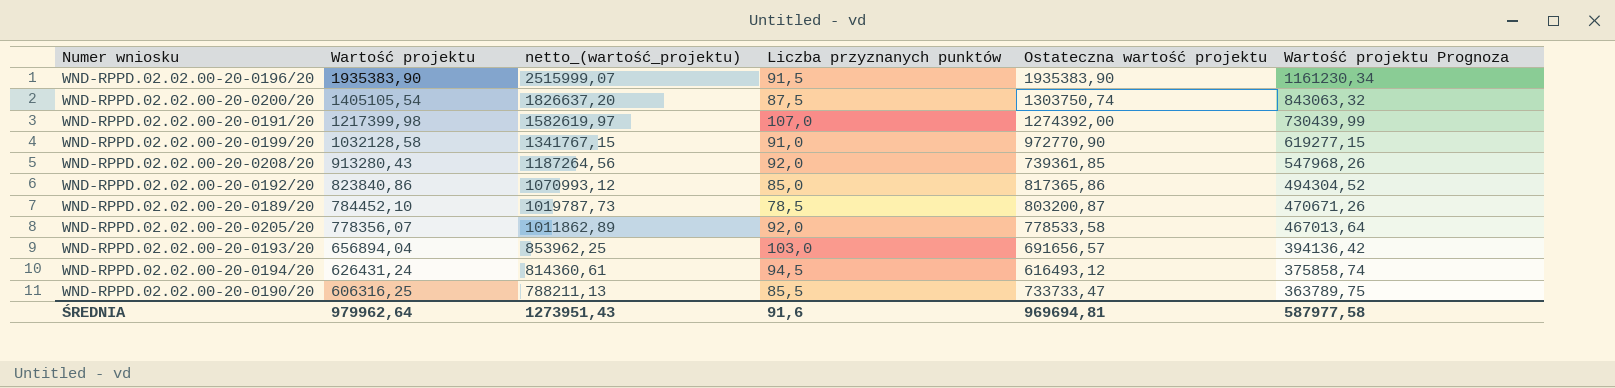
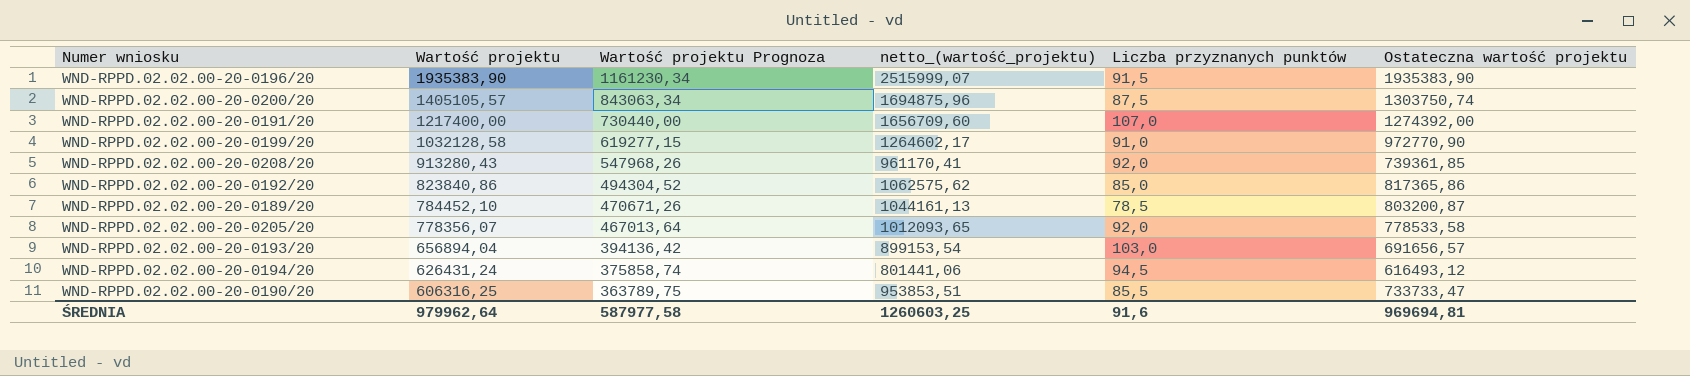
column Wartość projektu Prognoza | position: 6 -> 3
column netto_(wartość_projektu) | formula: [Wartość projektu] * 1,3 -> [Ostateczna wartość projektu] * 1,3
WND-RPPD.02.02.00-20-0200/20 | Wartość projektu: 1405105,54 -> 1405105,57
WND-RPPD.02.02.00-20-0200/20 | Wartość projektu Prognoza: 843063,32 -> 843063,34
WND-RPPD.02.02.00-20-0191/20 | Wartość projektu: 1217399,98 -> 1217400,00
WND-RPPD.02.02.00-20-0191/20 | Wartość projektu Prognoza: 730439,99 -> 730440,00
ŚREDNIA | netto_(wartość_projektu): 1273951,43 -> 1260603,25

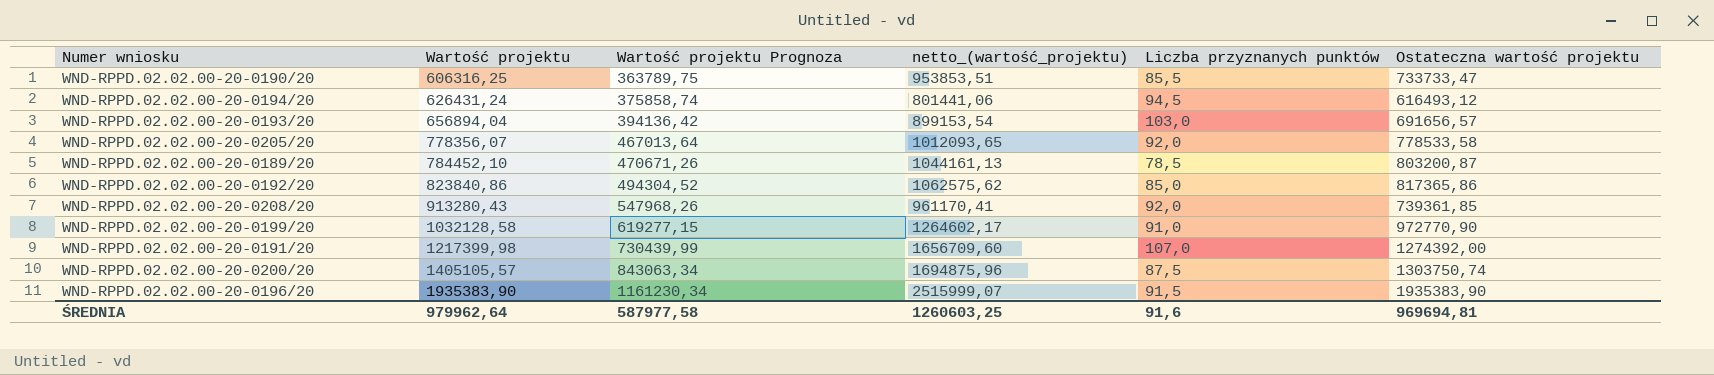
row order: Wartość projektu descending -> Wartość projektu ascending
WND-RPPD.02.02.00-20-0191/20 | Wartość projektu: 1217400,00 -> 1217399,98
WND-RPPD.02.02.00-20-0191/20 | Wartość projektu Prognoza: 730440,00 -> 730439,99

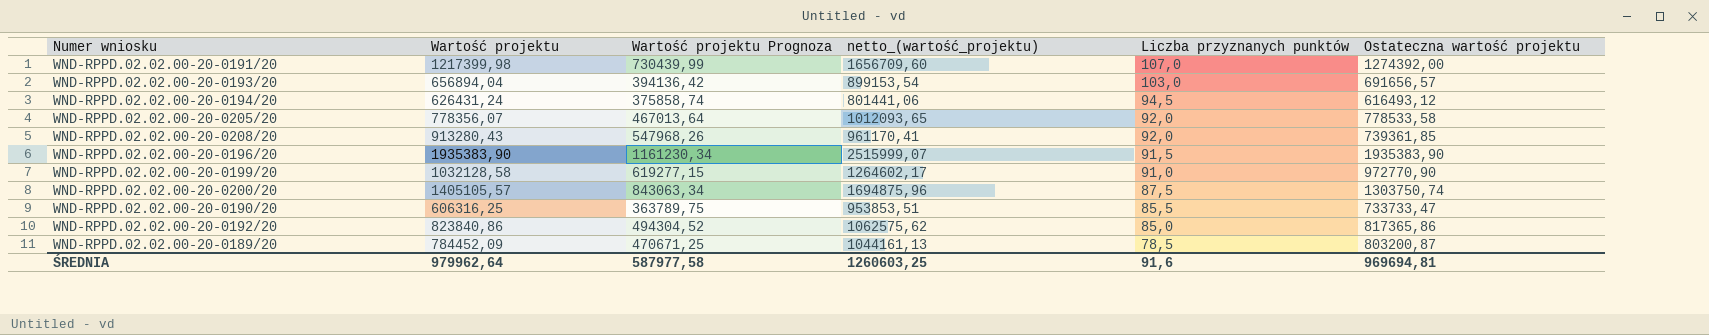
row order: Wartość projektu ascending -> Liczba przyznanych punktów descending
WND-RPPD.02.02.00-20-0189/20 | Wartość projektu: 784452,10 -> 784452,09
WND-RPPD.02.02.00-20-0189/20 | Wartość projektu Prognoza: 470671,26 -> 470671,25

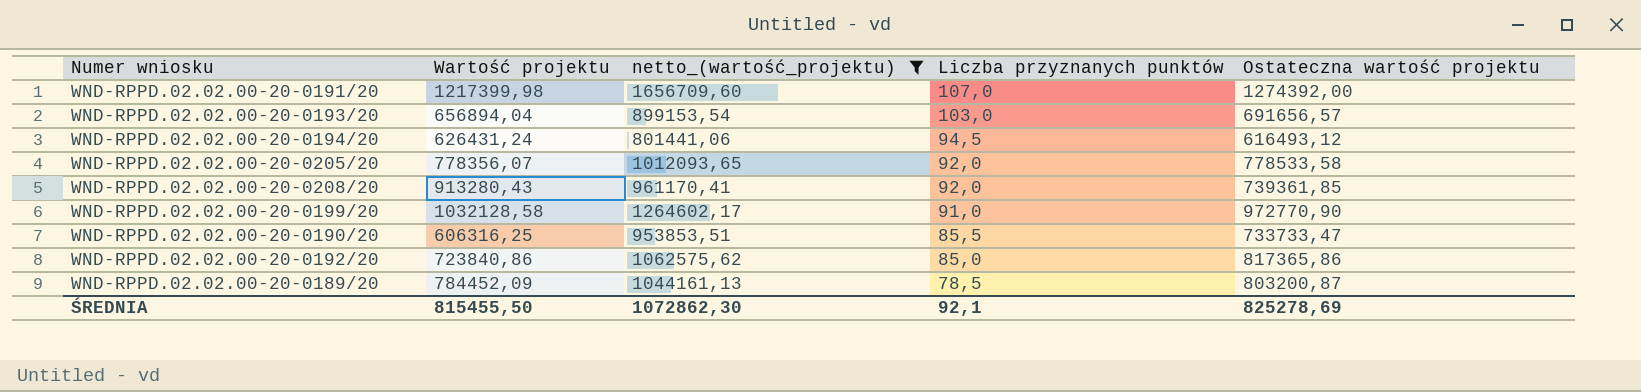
filter: none -> netto_(wartość_projektu) <= 1656709,60
column Wartość projektu Prognoza | formula: [Wartość projektu] * 0,6 -> none
WND-RPPD.02.02.00-20-0192/20 | Wartość projektu: 823840,86 -> 723840,86
ŚREDNIA | Wartość projektu: 979962,64 -> 815455,50
ŚREDNIA | netto_(wartość_projektu): 1260603,25 -> 1072862,30
ŚREDNIA | Liczba przyznanych punktów: 91,6 -> 92,1
ŚREDNIA | Ostateczna wartość projektu: 969694,81 -> 825278,69

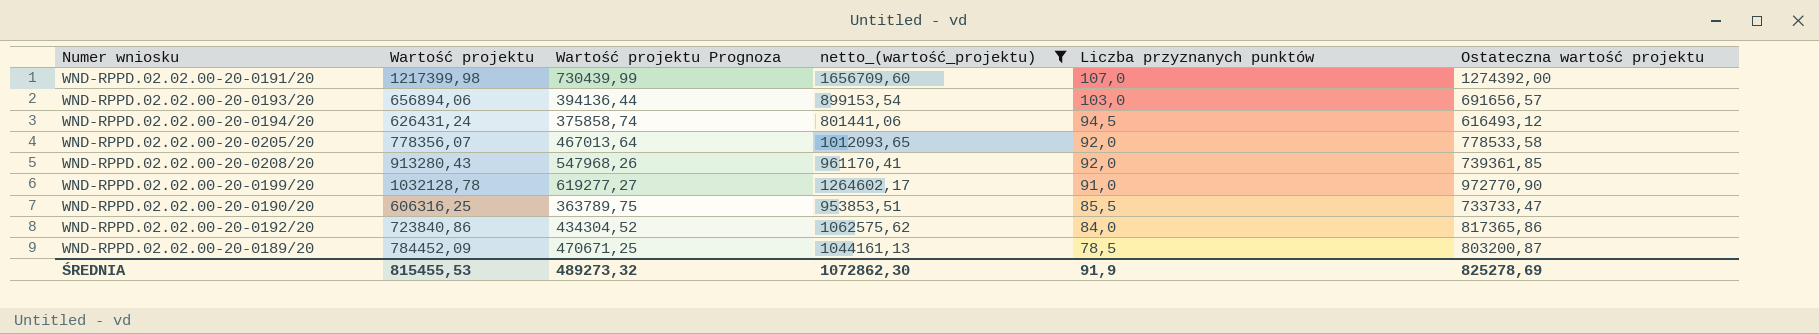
column Wartość projektu Prognoza | formula: none -> [Wartość projektu] * 0,6
WND-RPPD.02.02.00-20-0193/20 | Wartość projektu: 656894,04 -> 656894,06
WND-RPPD.02.02.00-20-0199/20 | Wartość projektu: 1032128,58 -> 1032128,78
WND-RPPD.02.02.00-20-0192/20 | Liczba przyznanych punktów: 85,0 -> 84,0
ŚREDNIA | Wartość projektu: 815455,50 -> 815455,53
ŚREDNIA | Liczba przyznanych punktów: 92,1 -> 91,9

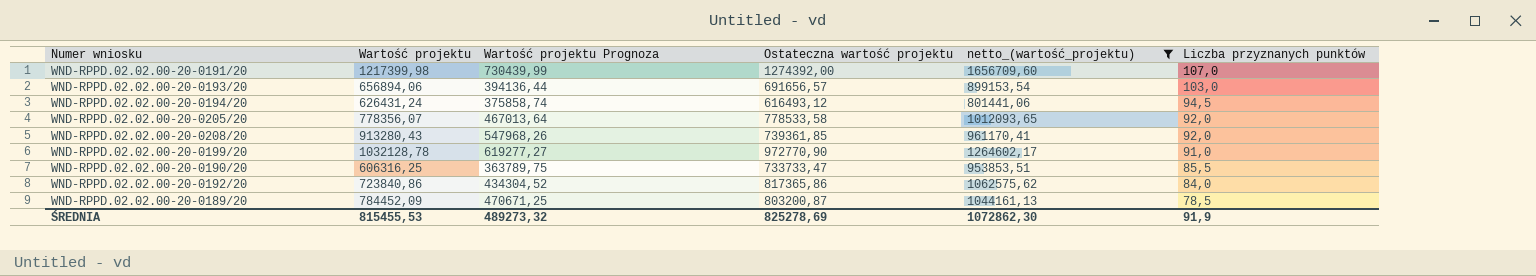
column Ostateczna wartość projektu | position: 6 -> 4

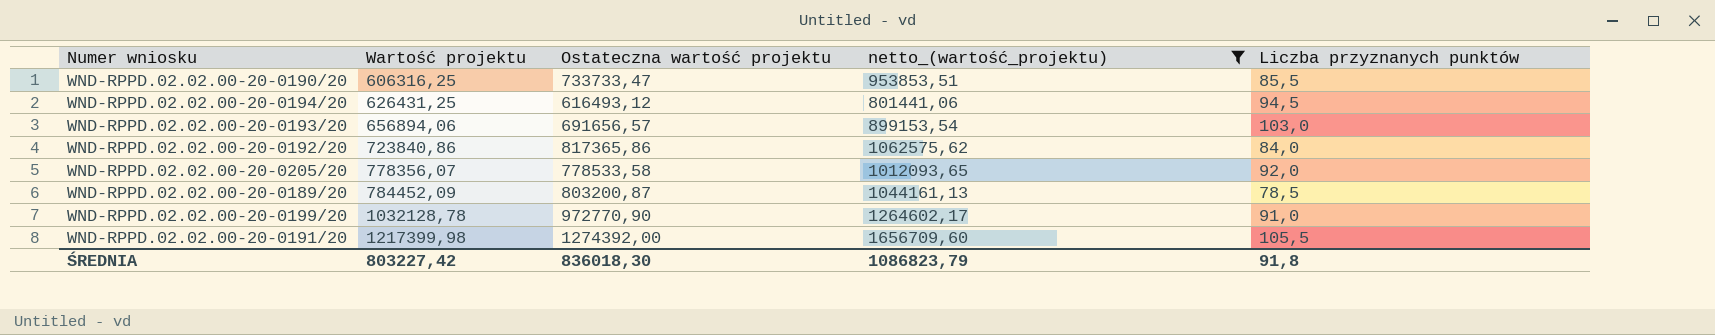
row order: Liczba przyznanych punktów descending -> Wartość projektu ascending
column Wartość projektu Prognoza | formula: [Wartość projektu] * 0,6 -> none
row WND-RPPD.02.02.00-20-0208/20: 913280,43 | 547968,26 | 739361,85 | 961170,41 | 92,0 -> none
WND-RPPD.02.02.00-20-0194/20 | Wartość projektu: 626431,24 -> 626431,25
WND-RPPD.02.02.00-20-0191/20 | Liczba przyznanych punktów: 107,0 -> 105,5
ŚREDNIA | Wartość projektu: 815455,53 -> 803227,42
ŚREDNIA | Ostateczna wartość projektu: 825278,69 -> 836018,30
ŚREDNIA | netto_(wartość_projektu): 1072862,30 -> 1086823,79
ŚREDNIA | Liczba przyznanych punktów: 91,9 -> 91,8

